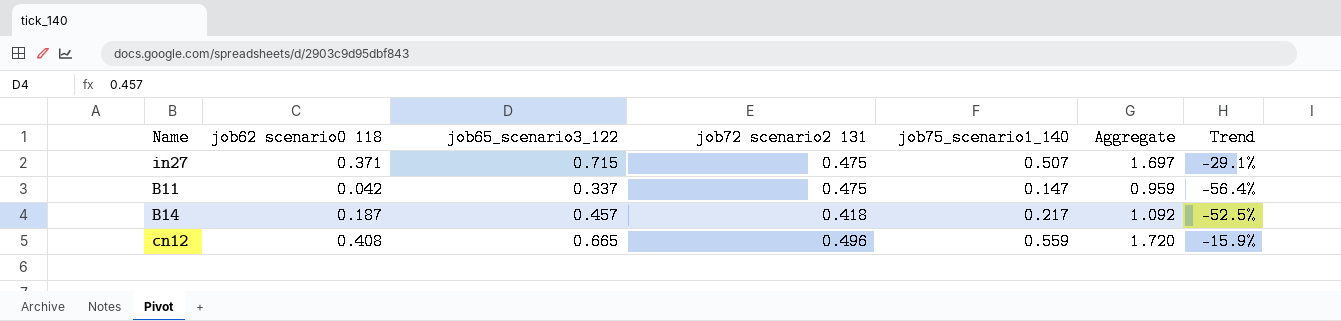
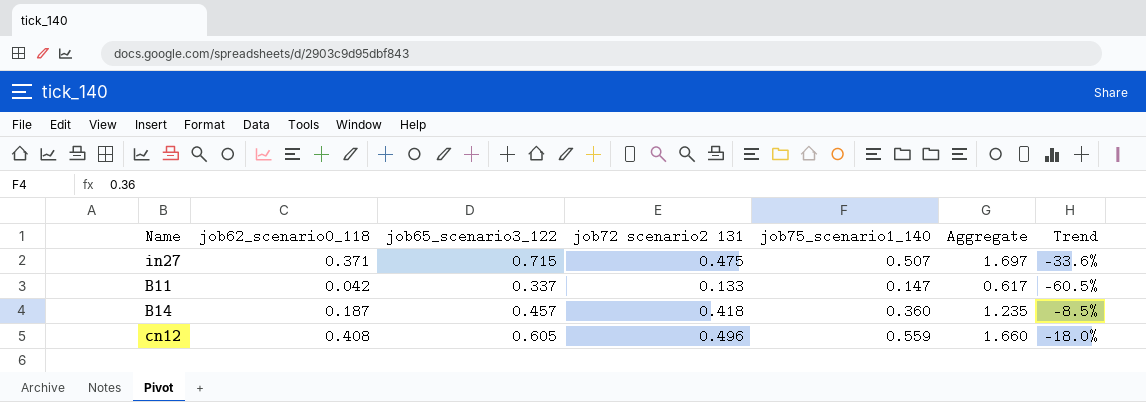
column name: job62 scenario0 118 -> job62_scenario0_118
column Trend | formula: ([job75_scenario1_140] - [job65_scenario3_122]) / [job65_scenario3_122] -> ([job72 scenario2 131] - [job65_scenario3_122]) / [job65_scenario3_122]
B11 | job72 scenario2 131: 0.475 -> 0.133
B11 | Aggregate: 0.959 -> 0.617
B14 | job75_scenario1_140: 0.217 -> 0.360
B14 | Aggregate: 1.092 -> 1.235
cn12 | job65_scenario3_122: 0.665 -> 0.605
cn12 | Aggregate: 1.720 -> 1.660

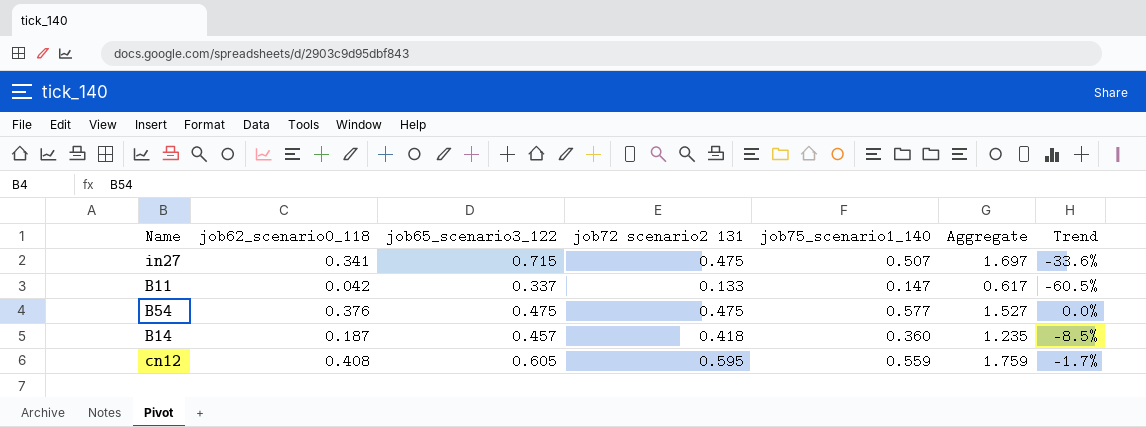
in27 | job62_scenario0_118: 0.371 -> 0.341
row B54: none -> 0.376 | 0.475 | 0.475 | 0.577 | 1.527 | 0.0%
cn12 | job72 scenario2 131: 0.496 -> 0.595
cn12 | Aggregate: 1.660 -> 1.759
cn12 | Trend: -18.0% -> -1.7%

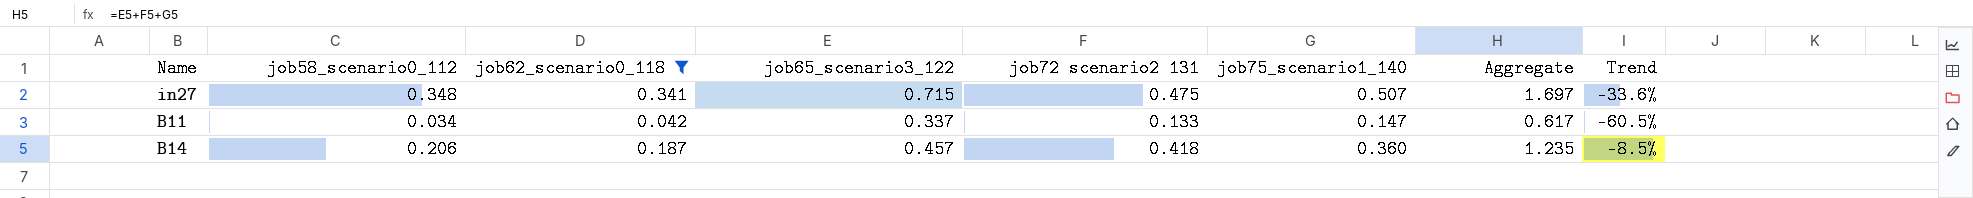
filter: none -> job62_scenario0_118 <= 0.341
column job58_scenario0_112 | position: none -> 2

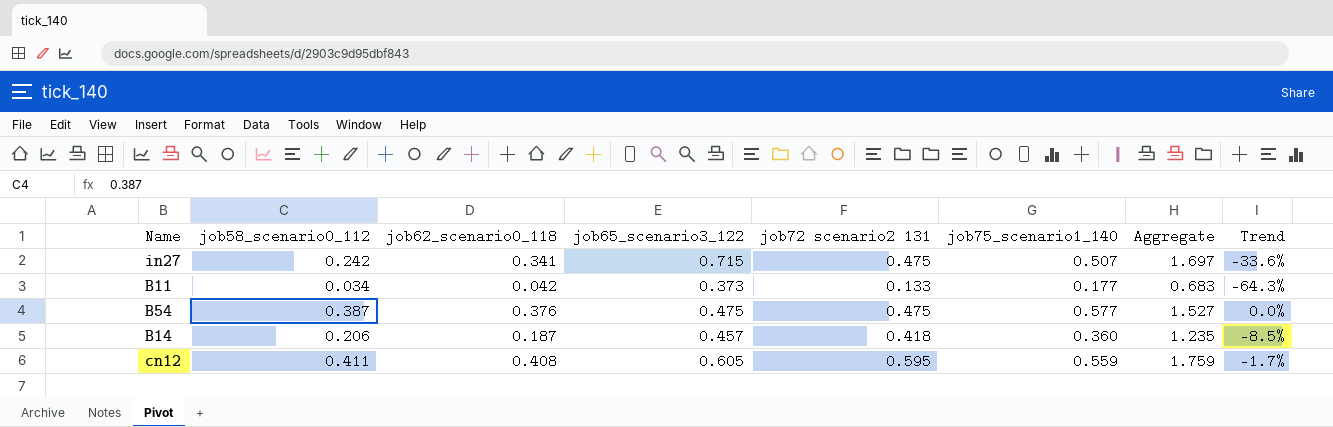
filter: job62_scenario0_118 <= 0.341 -> none
in27 | job58_scenario0_112: 0.348 -> 0.242
B11 | job65_scenario3_122: 0.337 -> 0.373
B11 | job75_scenario1_140: 0.147 -> 0.177
B11 | Aggregate: 0.617 -> 0.683
B11 | Trend: -60.5% -> -64.3%

